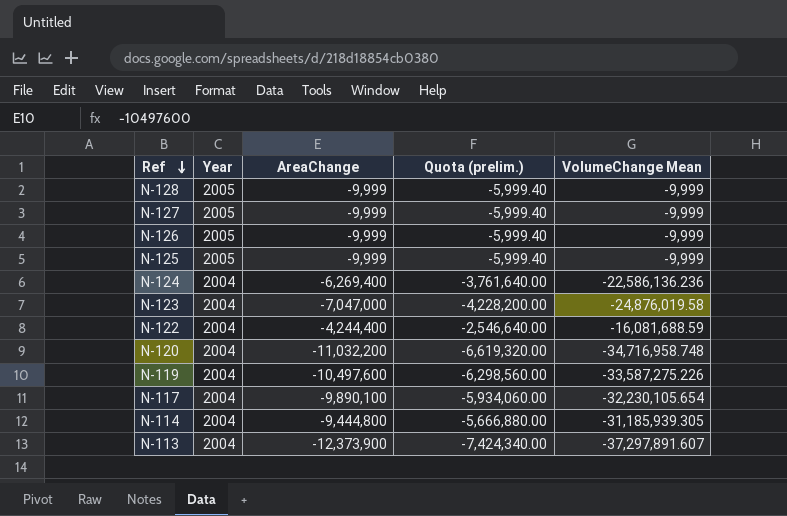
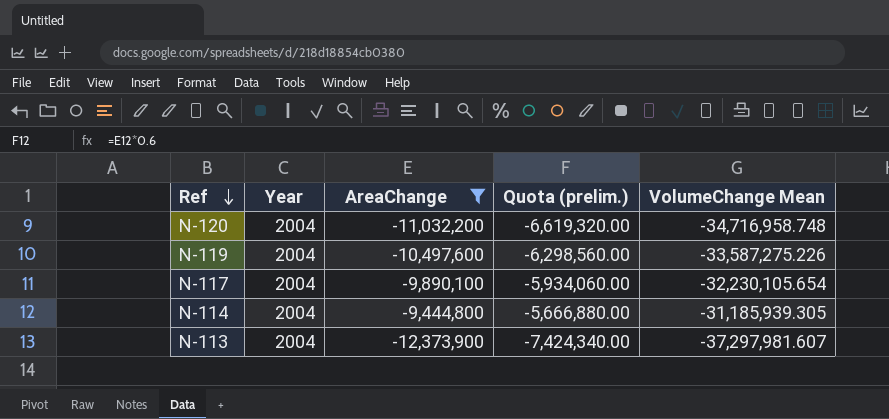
filter: none -> AreaChange <= -9,444,800
N-113 | VolumeChange Mean: -37,297,891.607 -> -37,297,981.607

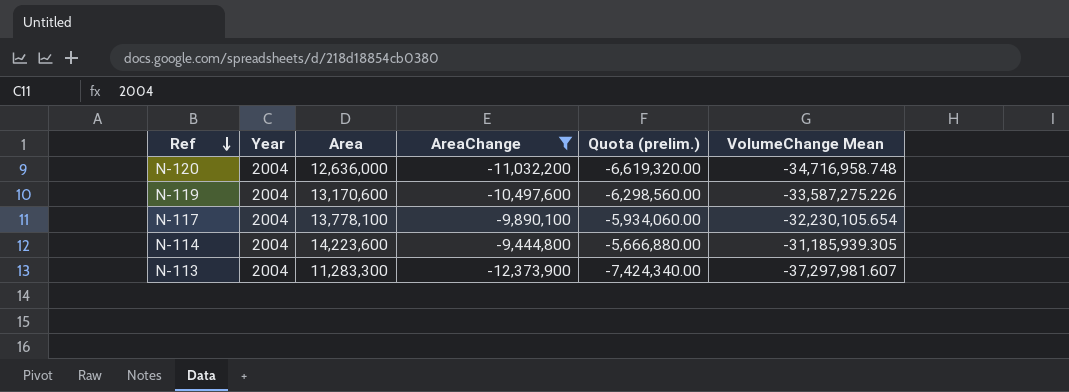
column Area | position: none -> 3

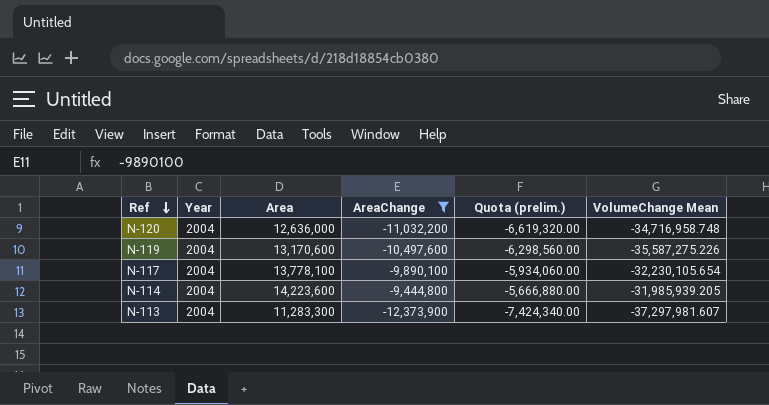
N-119 | VolumeChange Mean: -33,587,275.226 -> -35,587,275.226
N-114 | VolumeChange Mean: -31,185,939.305 -> -31,985,939.205

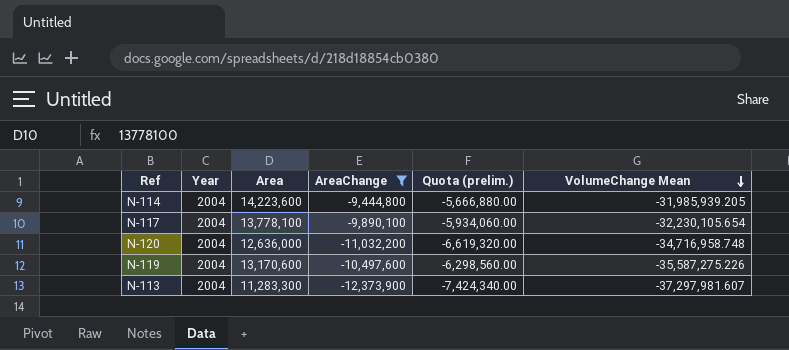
row order: Ref descending -> VolumeChange Mean descending

